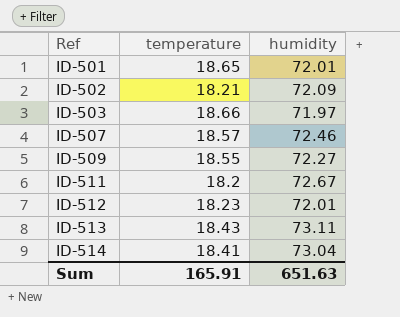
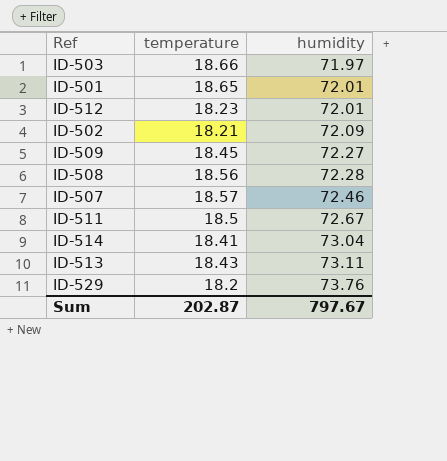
row order: Ref ascending -> humidity ascending
ID-509 | temperature: 18.55 -> 18.45
row ID-508: none -> 18.56 | 72.28
ID-511 | temperature: 18.2 -> 18.5
row ID-529: none -> 18.2 | 73.76
Sum | temperature: 165.91 -> 202.87
Sum | humidity: 651.63 -> 797.67

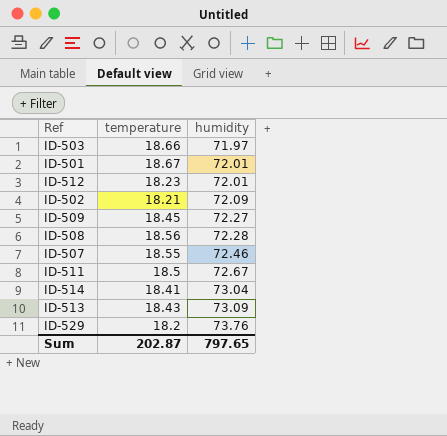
ID-501 | temperature: 18.65 -> 18.67
ID-507 | temperature: 18.57 -> 18.55
ID-513 | humidity: 73.11 -> 73.09
Sum | humidity: 797.67 -> 797.65

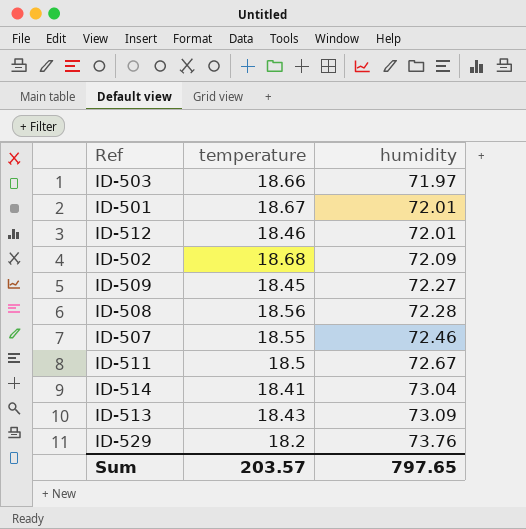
ID-512 | temperature: 18.23 -> 18.46
ID-502 | temperature: 18.21 -> 18.68
Sum | temperature: 202.87 -> 203.57

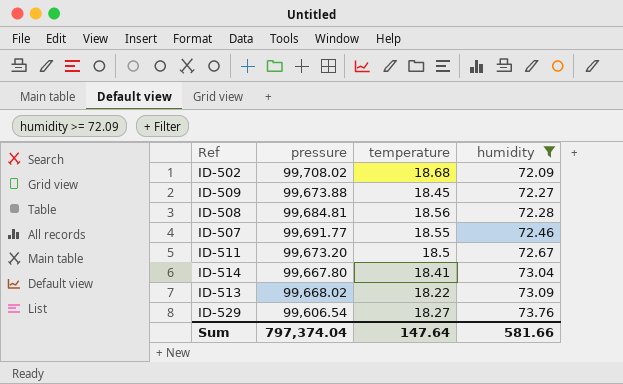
filter: none -> humidity >= 72.09
column pressure | position: none -> 2
ID-513 | temperature: 18.43 -> 18.22
ID-529 | temperature: 18.2 -> 18.27
Sum | temperature: 203.57 -> 147.64
Sum | humidity: 797.65 -> 581.66

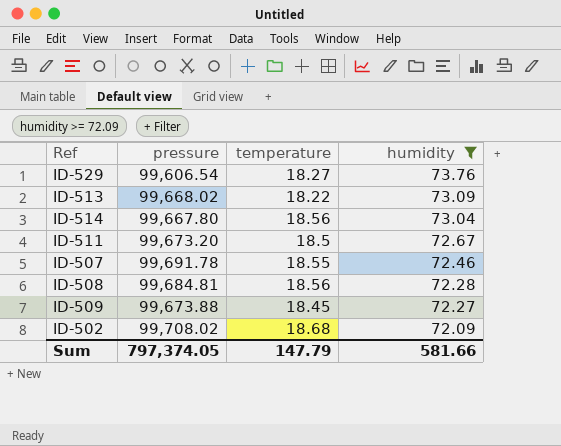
row order: humidity ascending -> humidity descending
ID-514 | temperature: 18.41 -> 18.56
ID-507 | pressure: 99,691.77 -> 99,691.78
Sum | pressure: 797,374.04 -> 797,374.05
Sum | temperature: 147.64 -> 147.79

